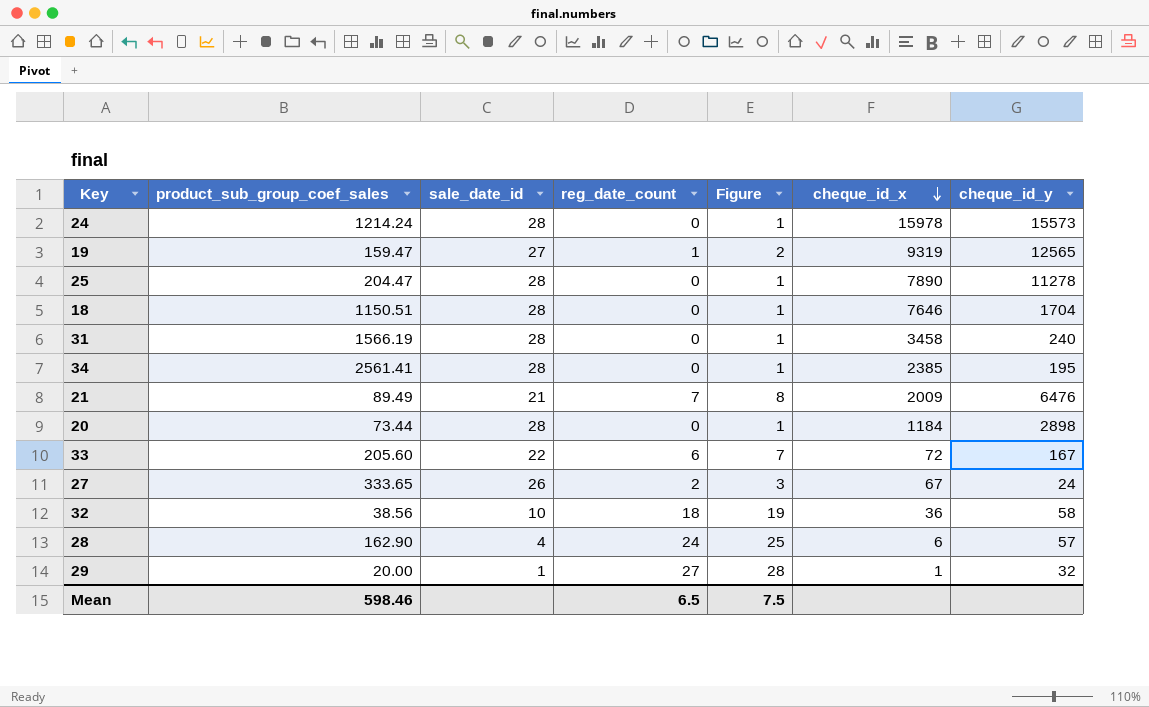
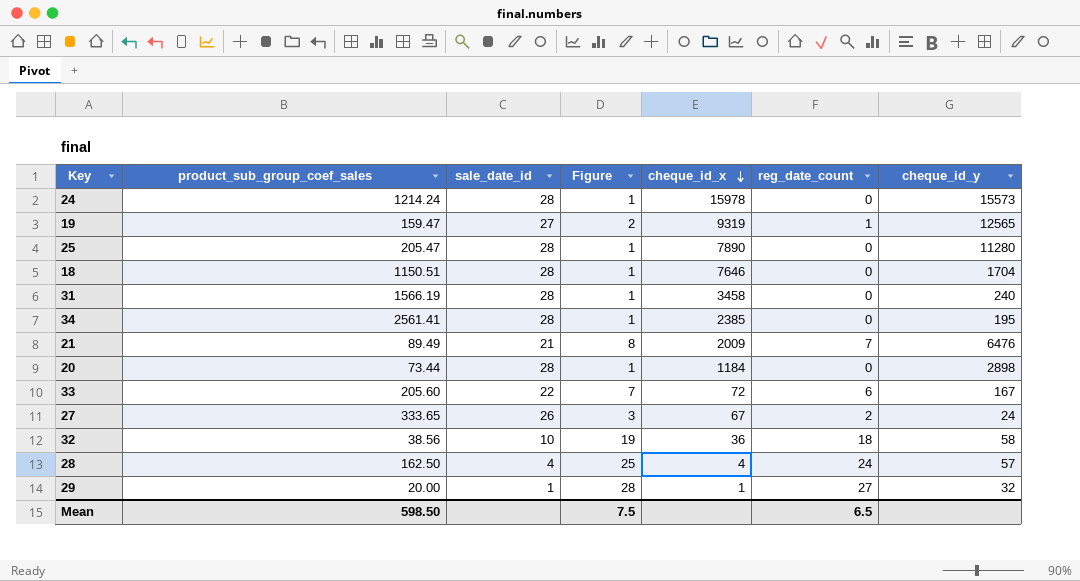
column reg_date_count | position: 4 -> 6
25 | product_sub_group_coef_sales: 204.47 -> 205.47
25 | cheque_id_y: 11278 -> 11280
28 | product_sub_group_coef_sales: 162.90 -> 162.50
28 | cheque_id_x: 6 -> 4
Mean | product_sub_group_coef_sales: 598.46 -> 598.50

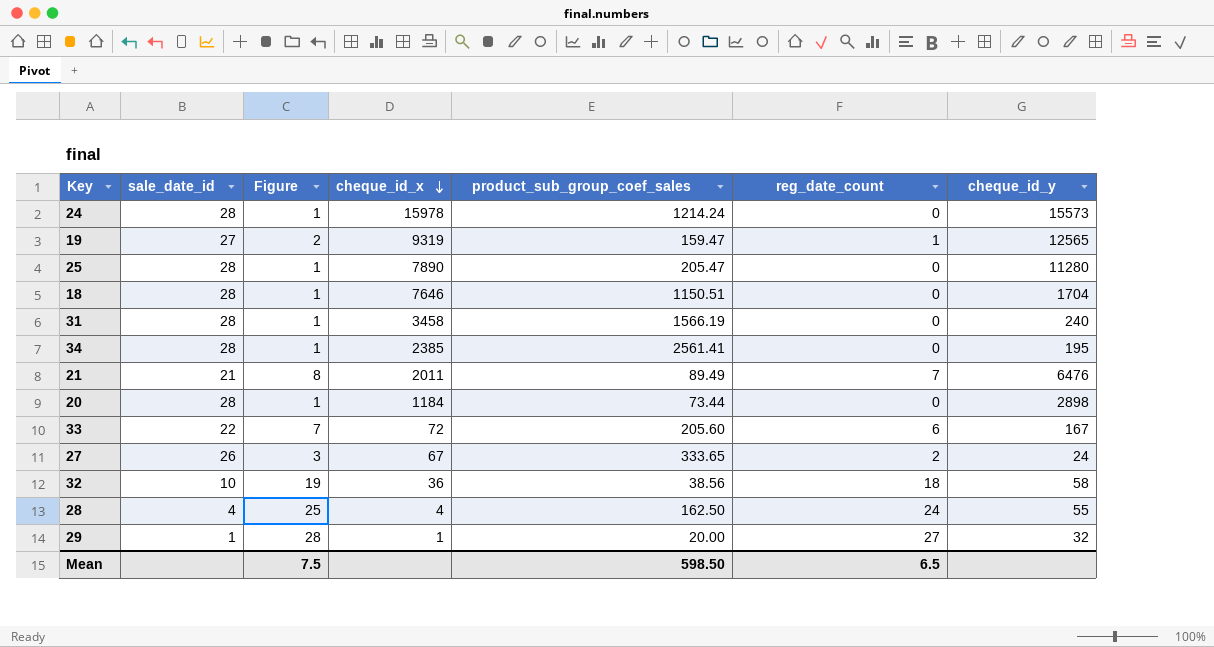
column product_sub_group_coef_sales | position: 2 -> 5
21 | cheque_id_x: 2009 -> 2011
28 | cheque_id_y: 57 -> 55

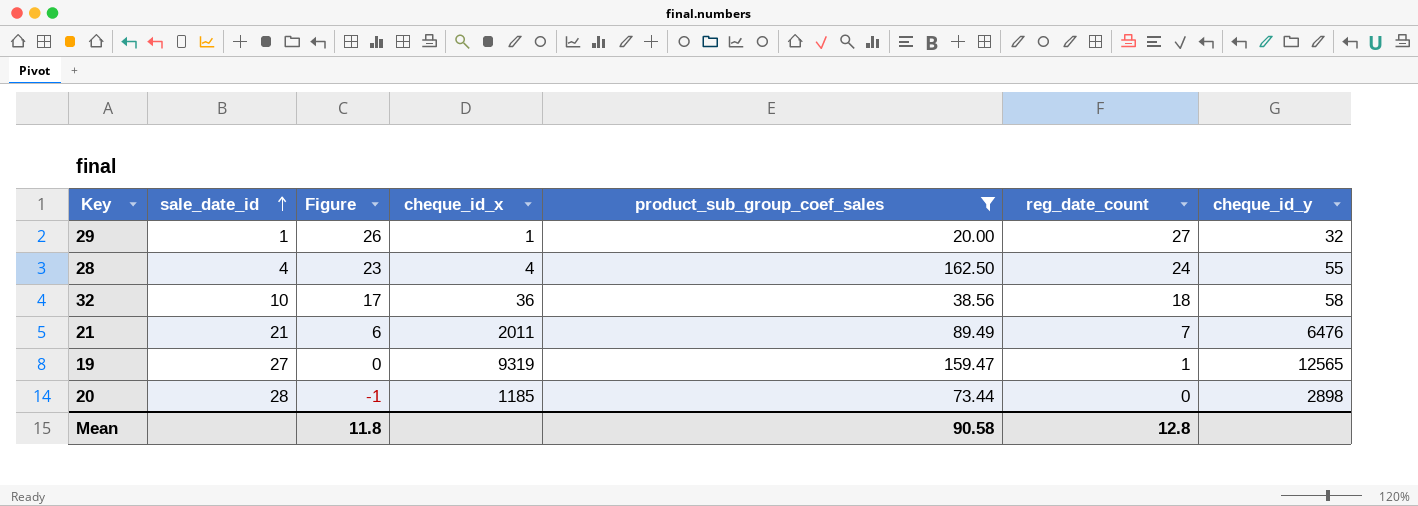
filter: none -> product_sub_group_coef_sales <= 162.50
row order: cheque_id_x descending -> sale_date_id ascending
column Figure | formula: [reg_date_count] + 1 -> [reg_date_count] - 1
20 | cheque_id_x: 1184 -> 1185
Mean | Figure: 7.5 -> 11.8
Mean | product_sub_group_coef_sales: 598.50 -> 90.58
Mean | reg_date_count: 6.5 -> 12.8

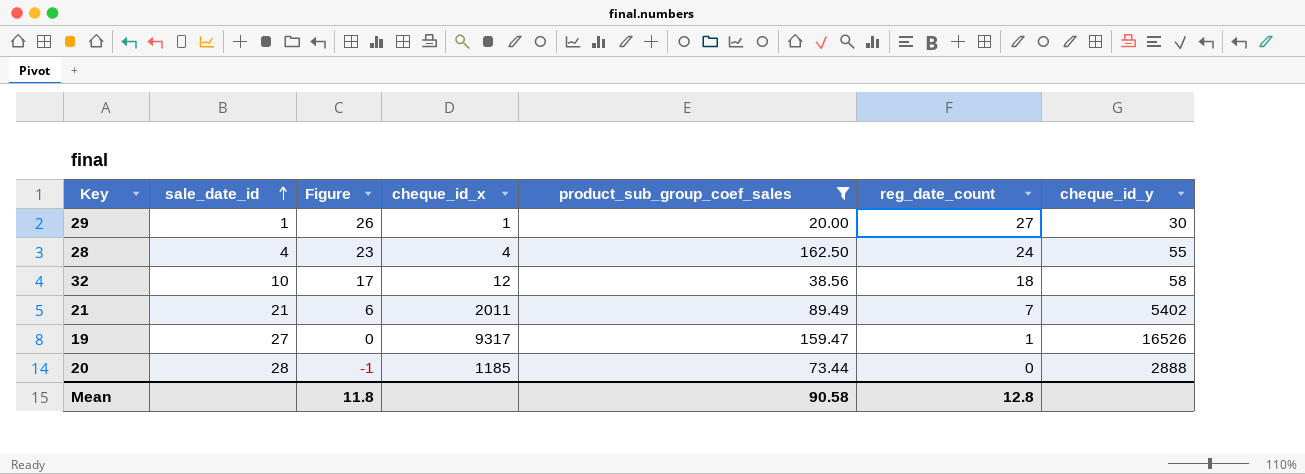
29 | cheque_id_y: 32 -> 30
32 | cheque_id_x: 36 -> 12
21 | cheque_id_y: 6476 -> 5402
19 | cheque_id_x: 9319 -> 9317
19 | cheque_id_y: 12565 -> 16526
20 | cheque_id_y: 2898 -> 2888

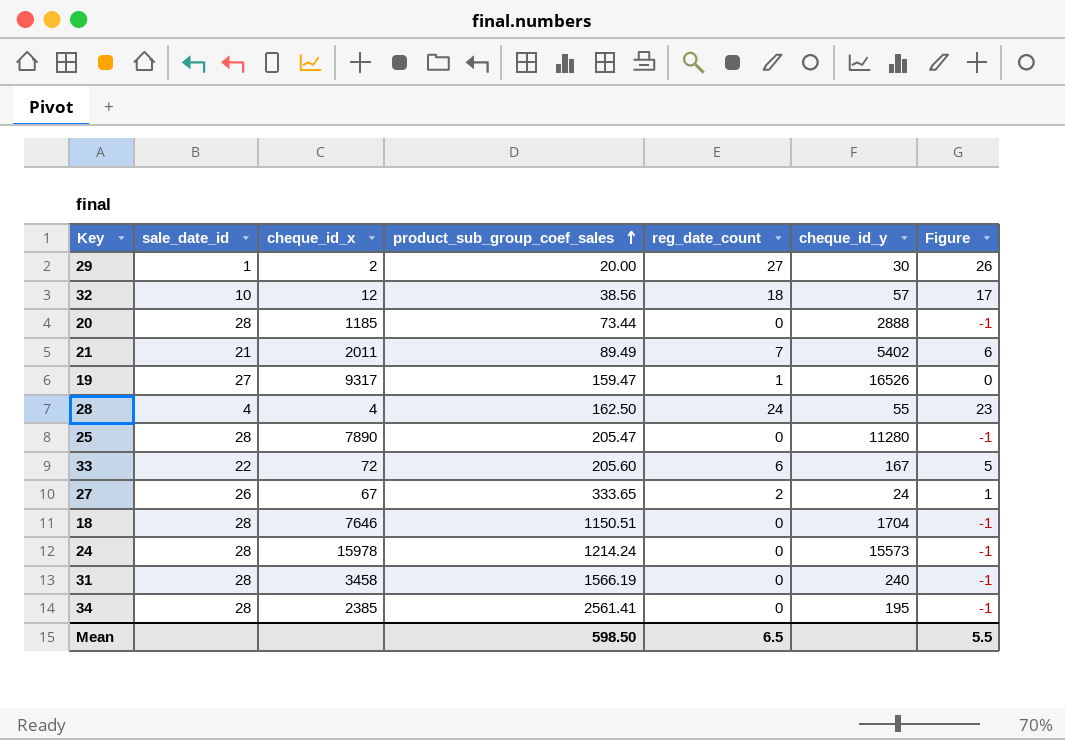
filter: product_sub_group_coef_sales <= 162.50 -> none
row order: sale_date_id ascending -> product_sub_group_coef_sales ascending
column Figure | position: 3 -> 7
29 | cheque_id_x: 1 -> 2
32 | cheque_id_y: 58 -> 57
Mean | product_sub_group_coef_sales: 90.58 -> 598.50
Mean | reg_date_count: 12.8 -> 6.5
Mean | Figure: 11.8 -> 5.5

